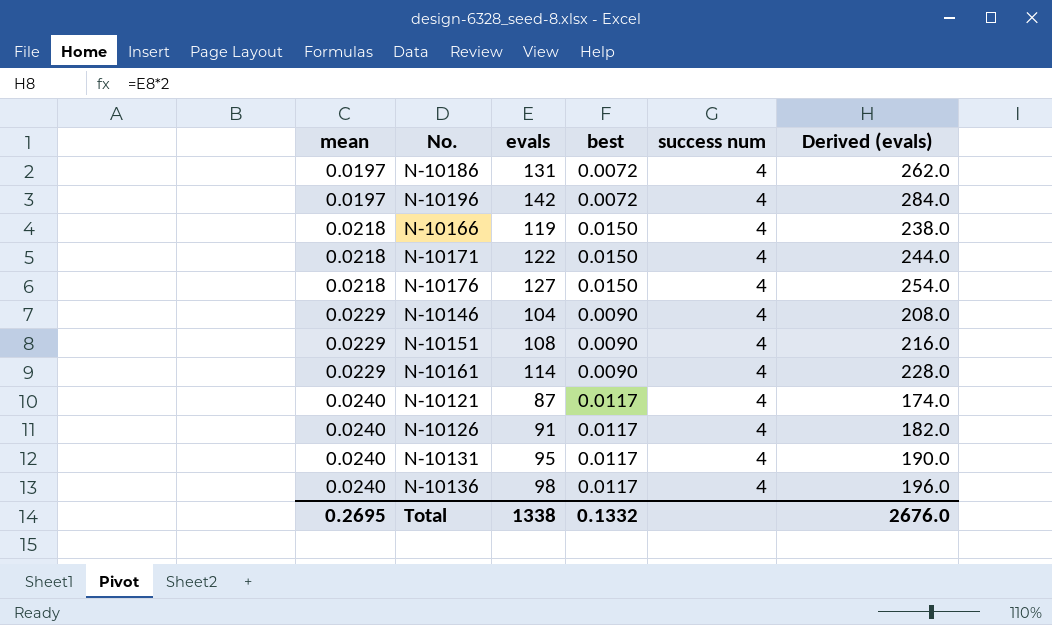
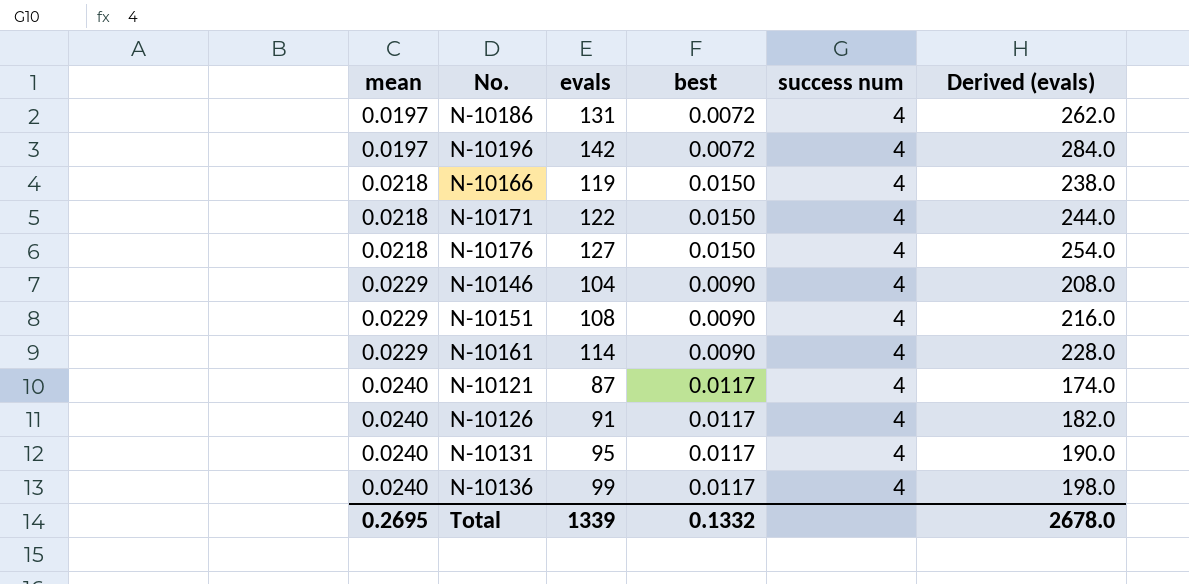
N-10136 | evals: 98 -> 99
N-10136 | Derived (evals): 196.0 -> 198.0
Total | evals: 1338 -> 1339
Total | Derived (evals): 2676.0 -> 2678.0

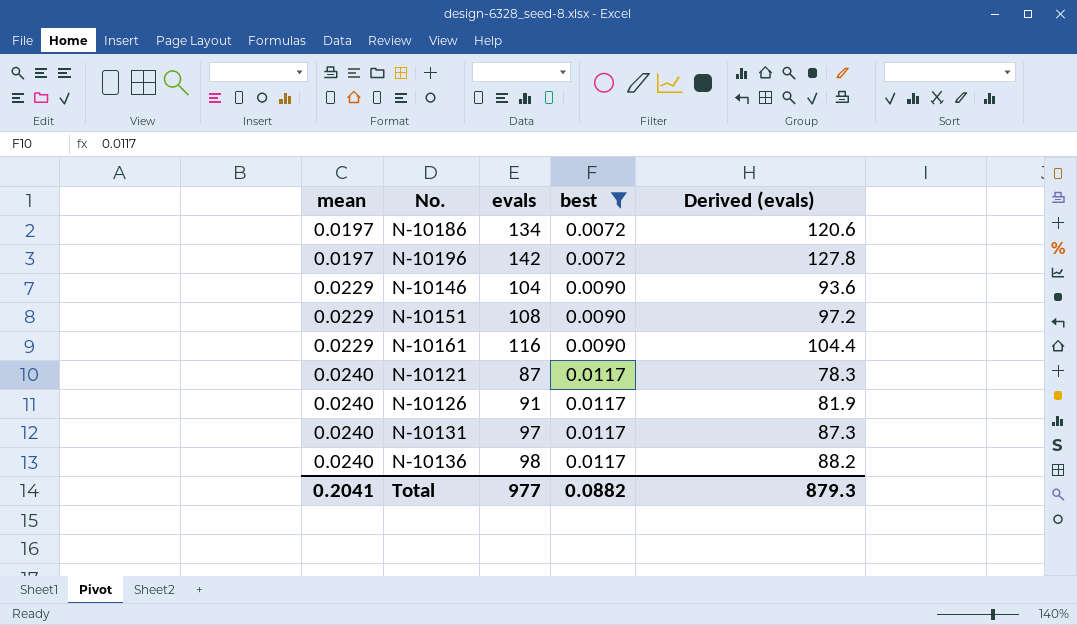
filter: none -> best != 0.0150
column success num | position: 5 -> none
column Derived (evals) | formula: [evals] * 2 -> [evals] * 0.9
N-10186 | evals: 131 -> 134
N-10161 | evals: 114 -> 116
N-10131 | evals: 95 -> 97
N-10136 | evals: 99 -> 98
Total | mean: 0.2695 -> 0.2041
Total | evals: 1339 -> 977
Total | best: 0.1332 -> 0.0882
Total | Derived (evals): 2678.0 -> 879.3

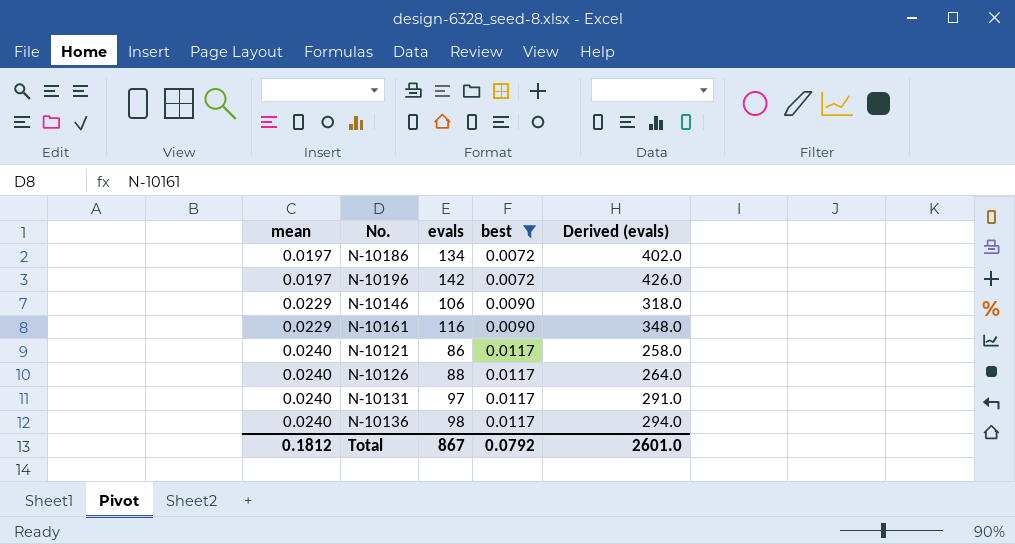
column Derived (evals) | formula: [evals] * 0.9 -> [evals] * 3
row N-10151: 0.0229 | 108 | 0.0090 | 97.2 -> none
N-10146 | evals: 104 -> 106
N-10121 | evals: 87 -> 86
N-10126 | evals: 91 -> 88
Total | mean: 0.2041 -> 0.1812
Total | evals: 977 -> 867
Total | best: 0.0882 -> 0.0792
Total | Derived (evals): 879.3 -> 2601.0

